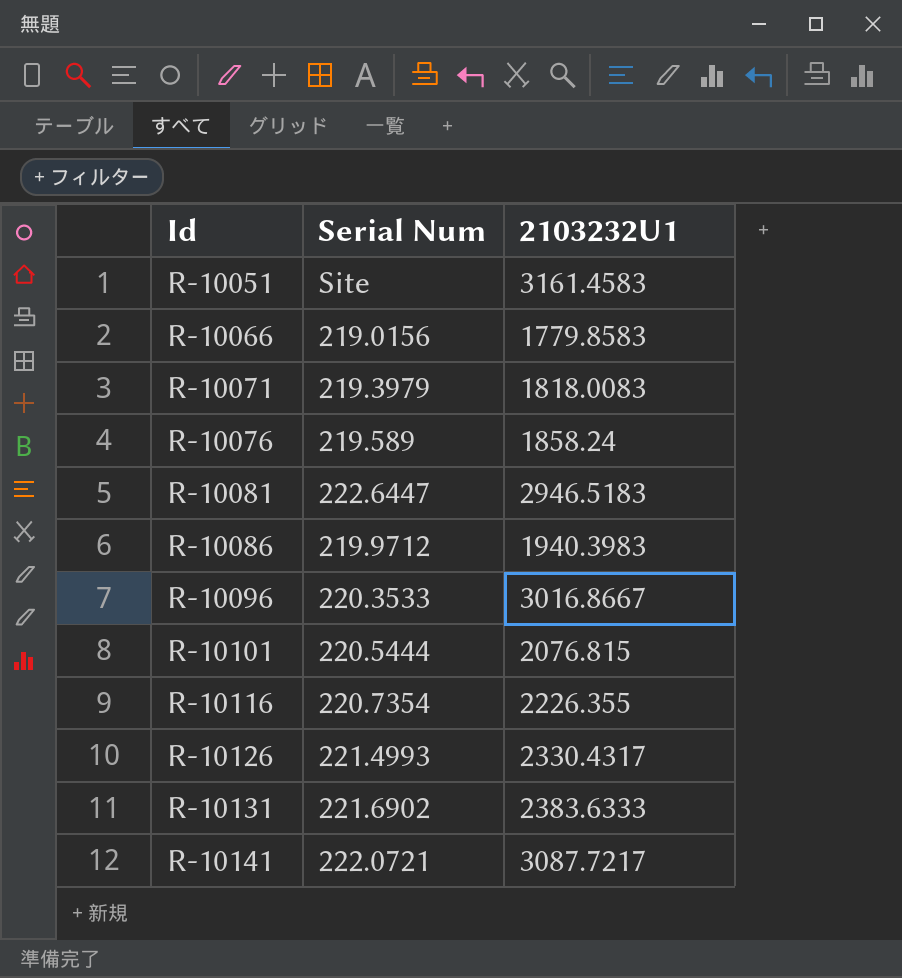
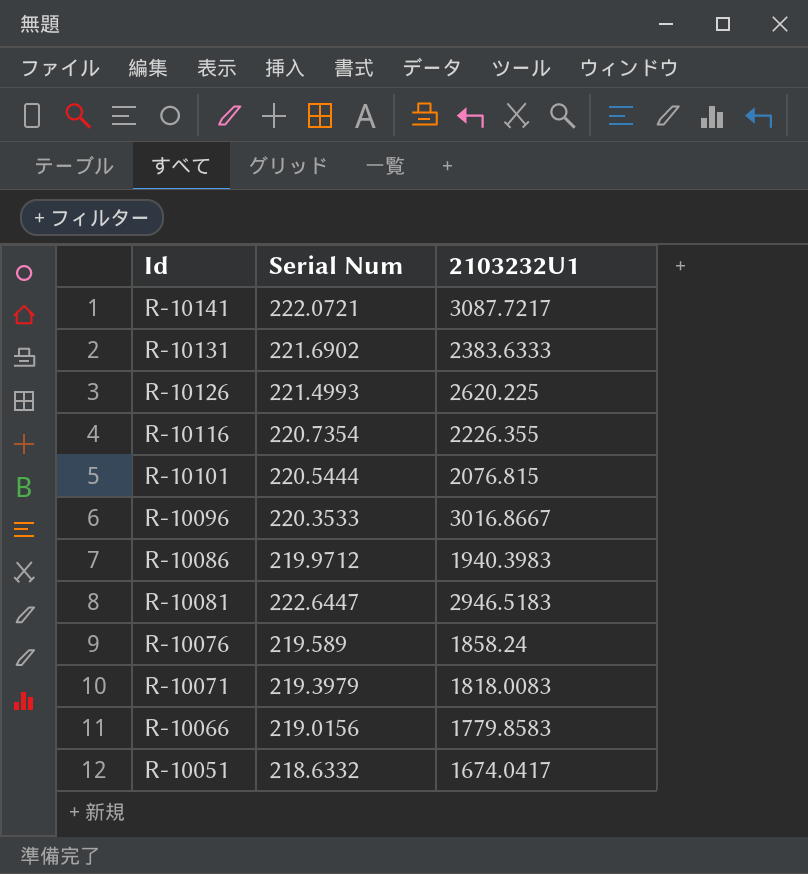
row order: Id ascending -> Id descending
R-10126 | 2103232U1: 2330.4317 -> 2620.225
R-10051 | Serial Num: Site -> 218.6332
R-10051 | 2103232U1: 3161.4583 -> 1674.0417

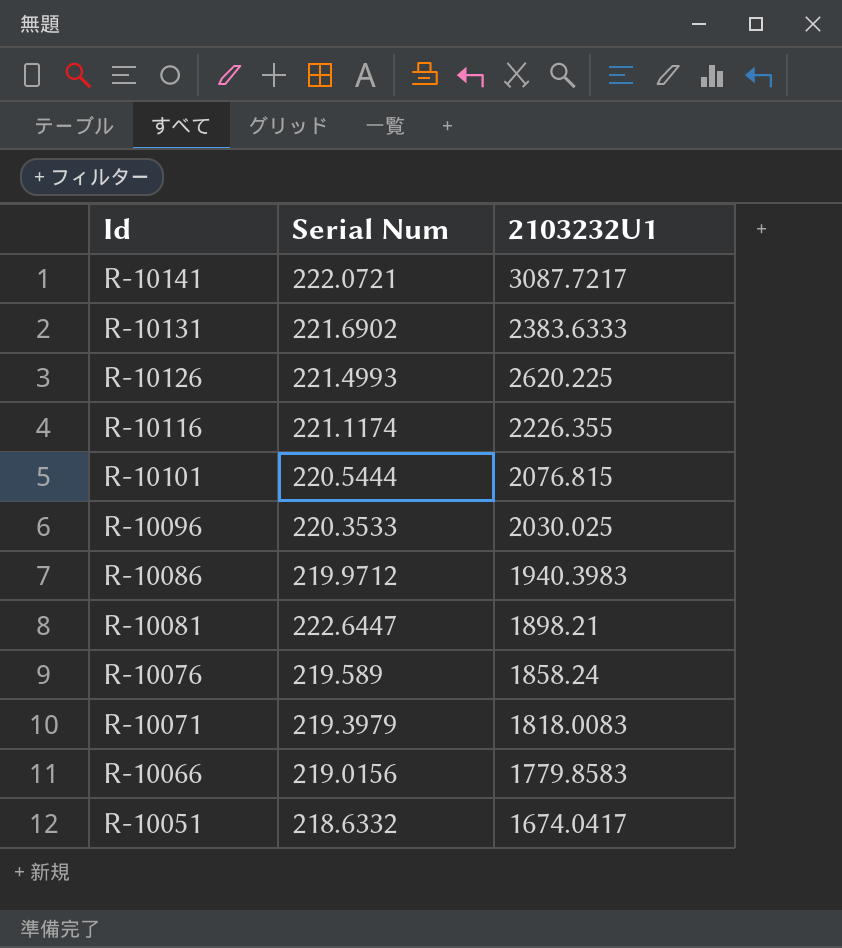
R-10116 | Serial Num: 220.7354 -> 221.1174
R-10096 | 2103232U1: 3016.8667 -> 2030.025
R-10081 | 2103232U1: 2946.5183 -> 1898.21

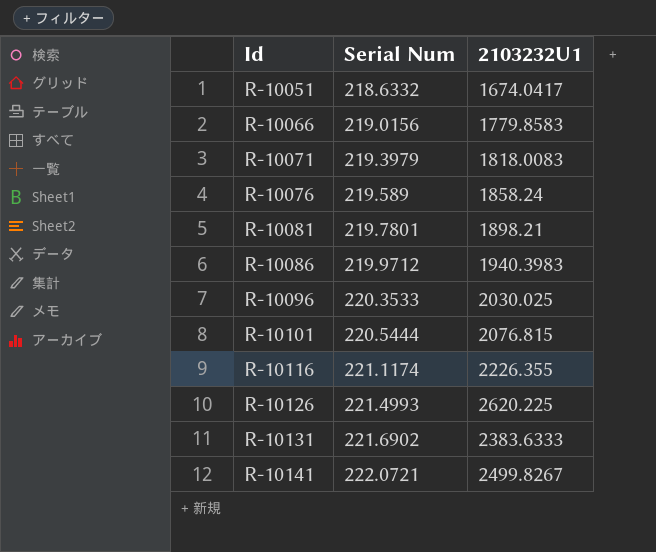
row order: Id descending -> Id ascending
R-10081 | Serial Num: 222.6447 -> 219.7801
R-10141 | 2103232U1: 3087.7217 -> 2499.8267

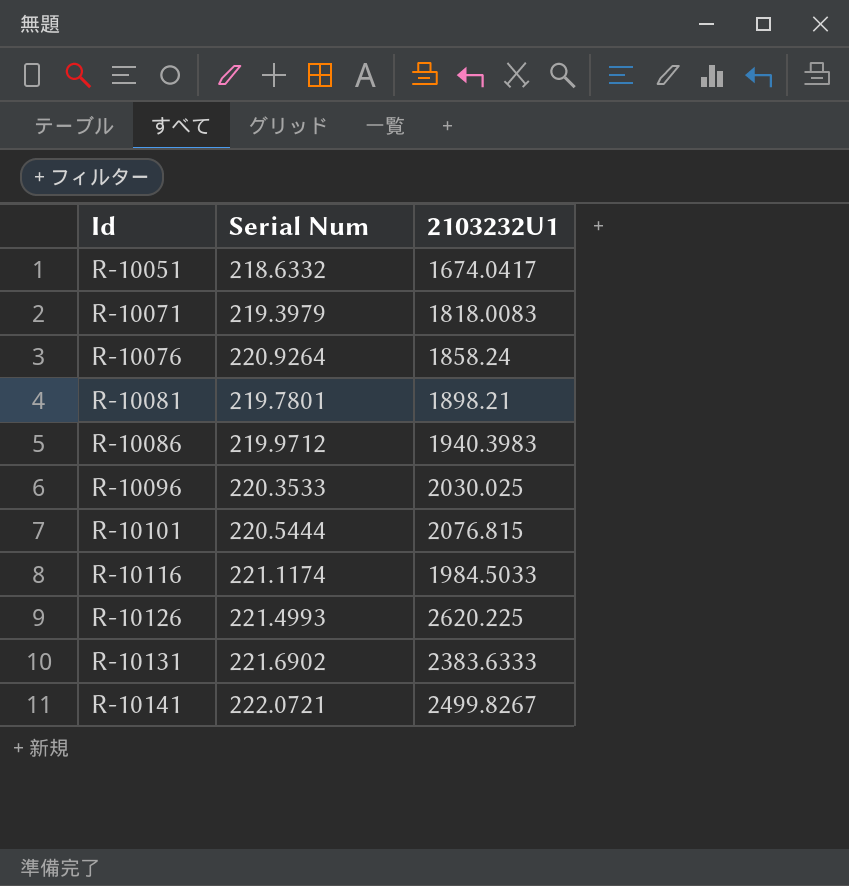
row R-10066: 219.0156 | 1779.8583 -> none
R-10076 | Serial Num: 219.589 -> 220.9264
R-10116 | 2103232U1: 2226.355 -> 1984.5033

